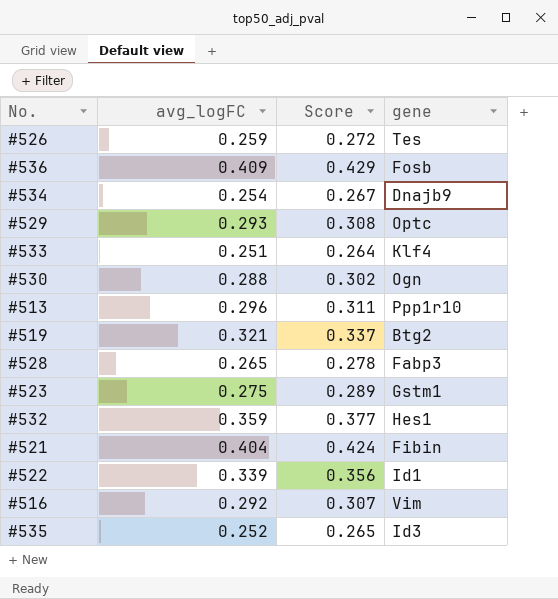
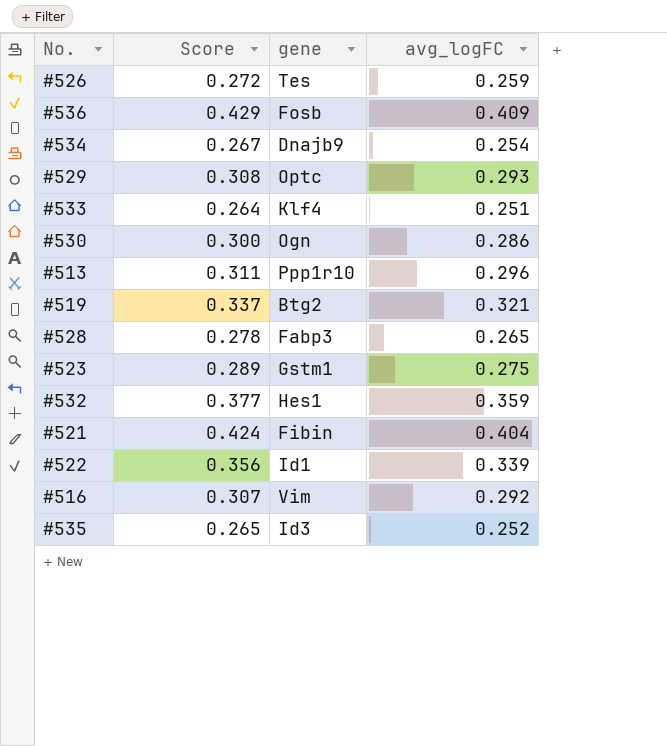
column avg_logFC | position: 2 -> 4
#530 | Score: 0.302 -> 0.300
#530 | avg_logFC: 0.288 -> 0.286

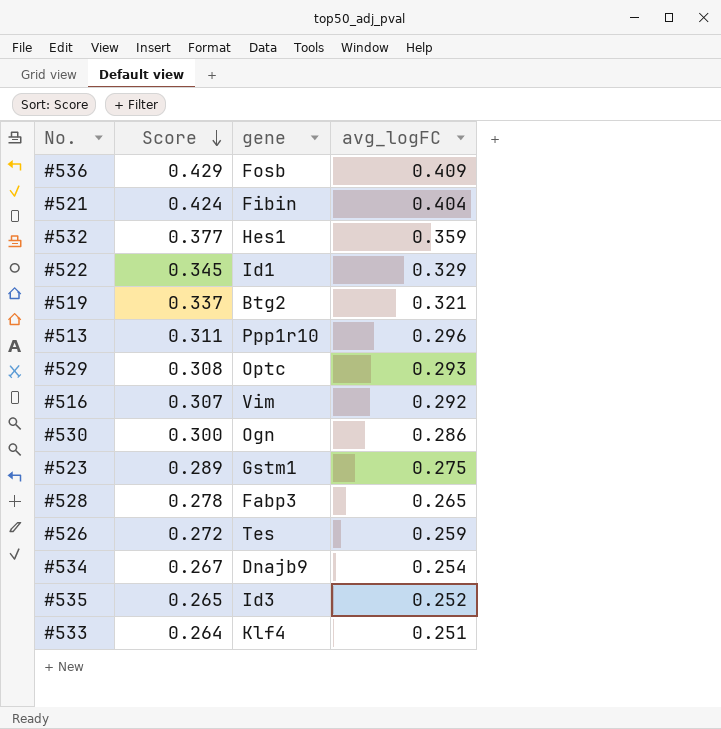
row order: none -> Score descending
#522 | Score: 0.356 -> 0.345
#522 | avg_logFC: 0.339 -> 0.329

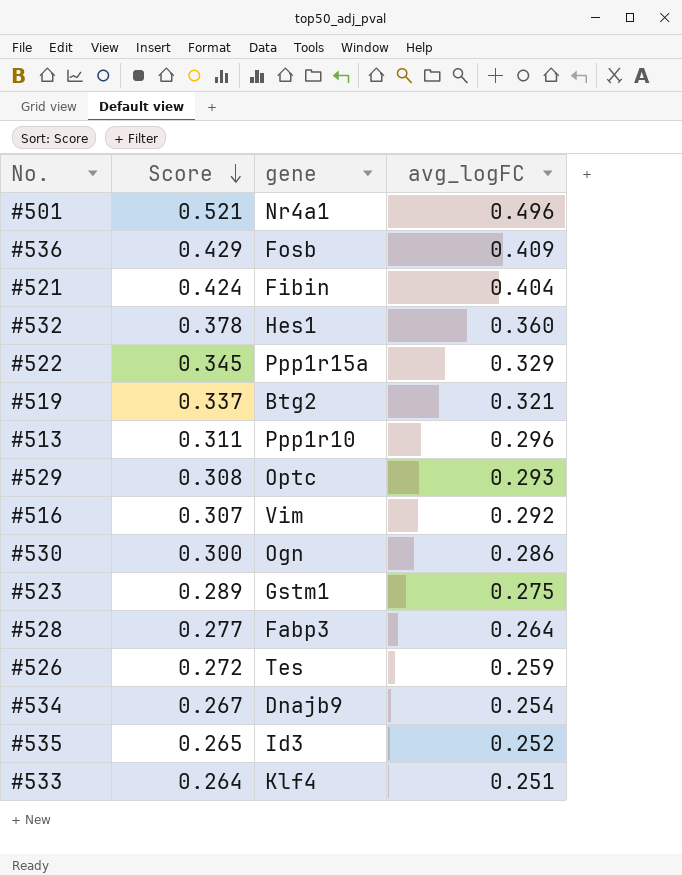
row #501: none -> 0.521 | Nr4a1 | 0.496
#532 | Score: 0.377 -> 0.378
#532 | avg_logFC: 0.359 -> 0.360
#522 | gene: Id1 -> Ppp1r15a
#528 | Score: 0.278 -> 0.277
#528 | avg_logFC: 0.265 -> 0.264

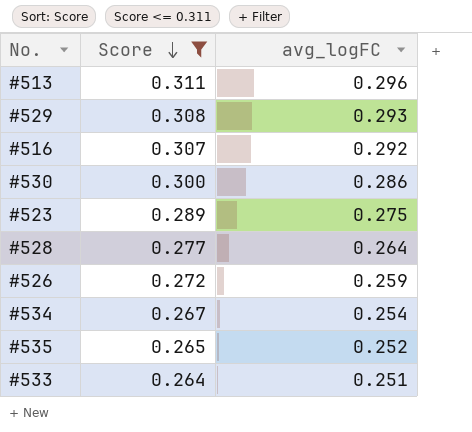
filter: none -> Score <= 0.311
column gene | position: 3 -> none

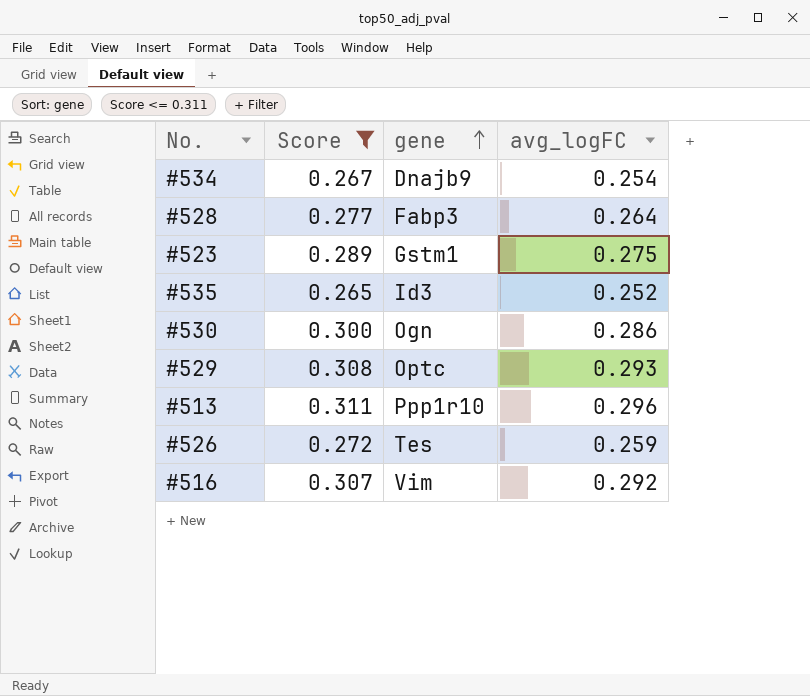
row order: Score descending -> gene ascending
column gene | position: none -> 3
row #533: 0.264 | 0.251 -> none

